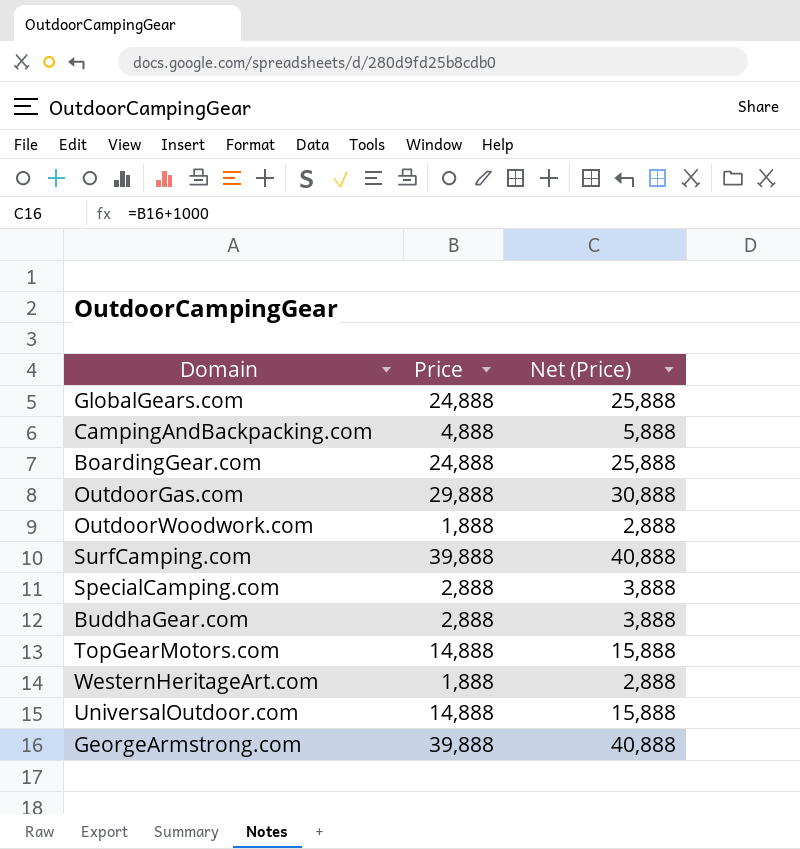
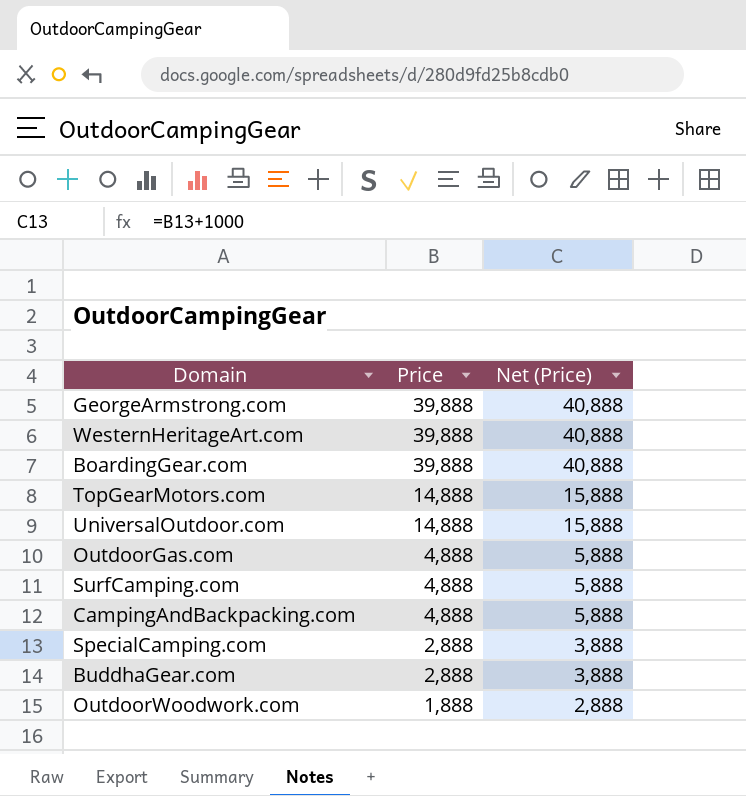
row order: none -> Price descending
row GlobalGears.com: 24,888 | 25,888 -> none
WesternHeritageArt.com | Price: 1,888 -> 39,888
WesternHeritageArt.com | Net (Price): 2,888 -> 40,888
BoardingGear.com | Price: 24,888 -> 39,888
BoardingGear.com | Net (Price): 25,888 -> 40,888
OutdoorGas.com | Price: 29,888 -> 4,888
OutdoorGas.com | Net (Price): 30,888 -> 5,888
SurfCamping.com | Price: 39,888 -> 4,888
SurfCamping.com | Net (Price): 40,888 -> 5,888

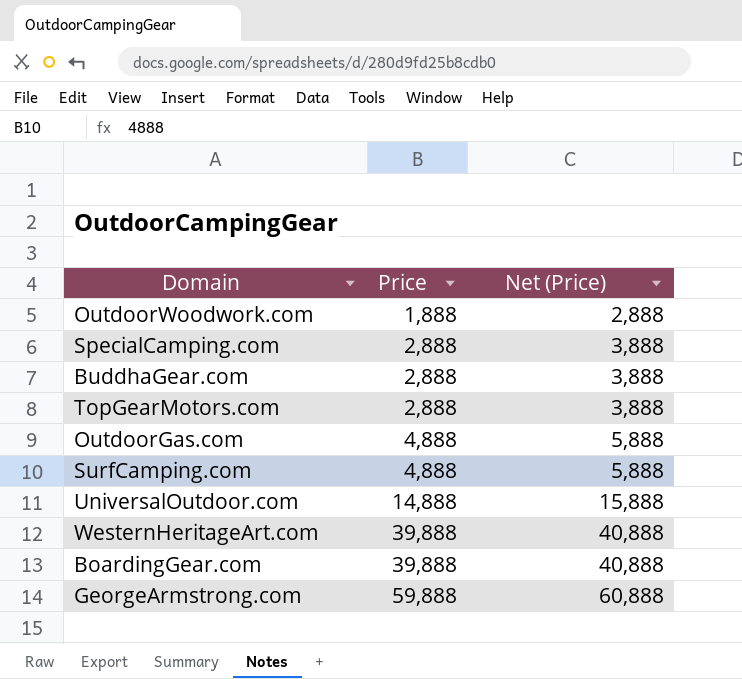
row order: Price descending -> Price ascending
row CampingAndBackpacking.com: 4,888 | 5,888 -> none
TopGearMotors.com | Price: 14,888 -> 2,888
TopGearMotors.com | Net (Price): 15,888 -> 3,888
GeorgeArmstrong.com | Price: 39,888 -> 59,888
GeorgeArmstrong.com | Net (Price): 40,888 -> 60,888

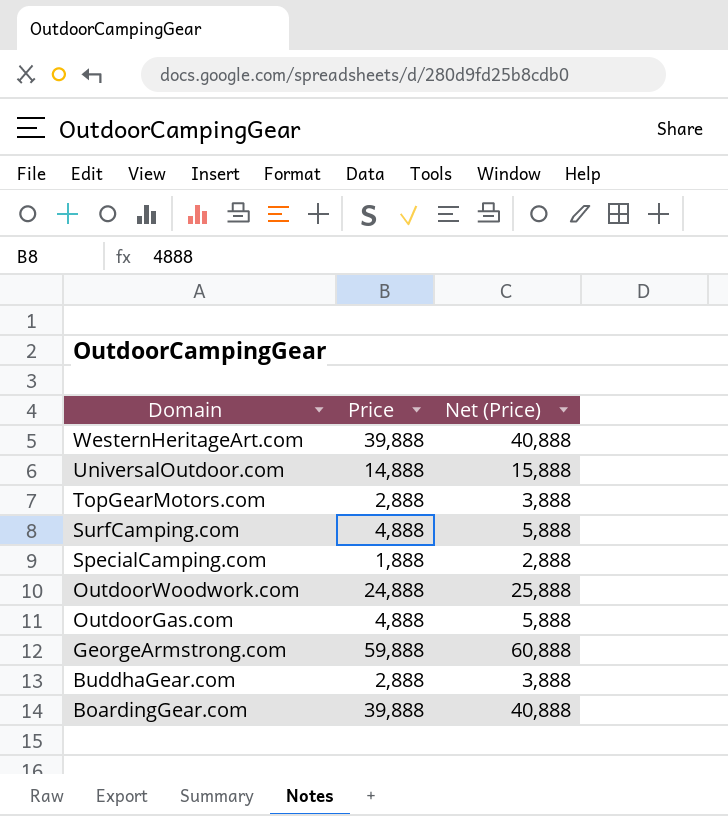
row order: Price ascending -> Domain descending
SpecialCamping.com | Price: 2,888 -> 1,888
SpecialCamping.com | Net (Price): 3,888 -> 2,888
OutdoorWoodwork.com | Price: 1,888 -> 24,888
OutdoorWoodwork.com | Net (Price): 2,888 -> 25,888

